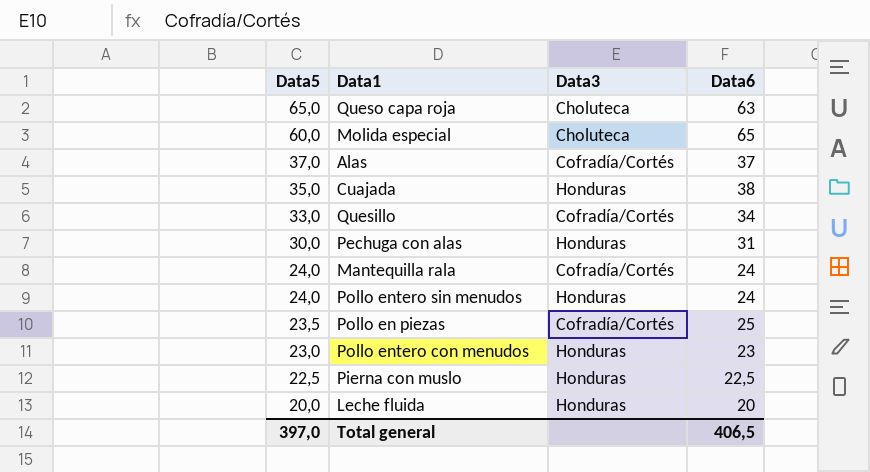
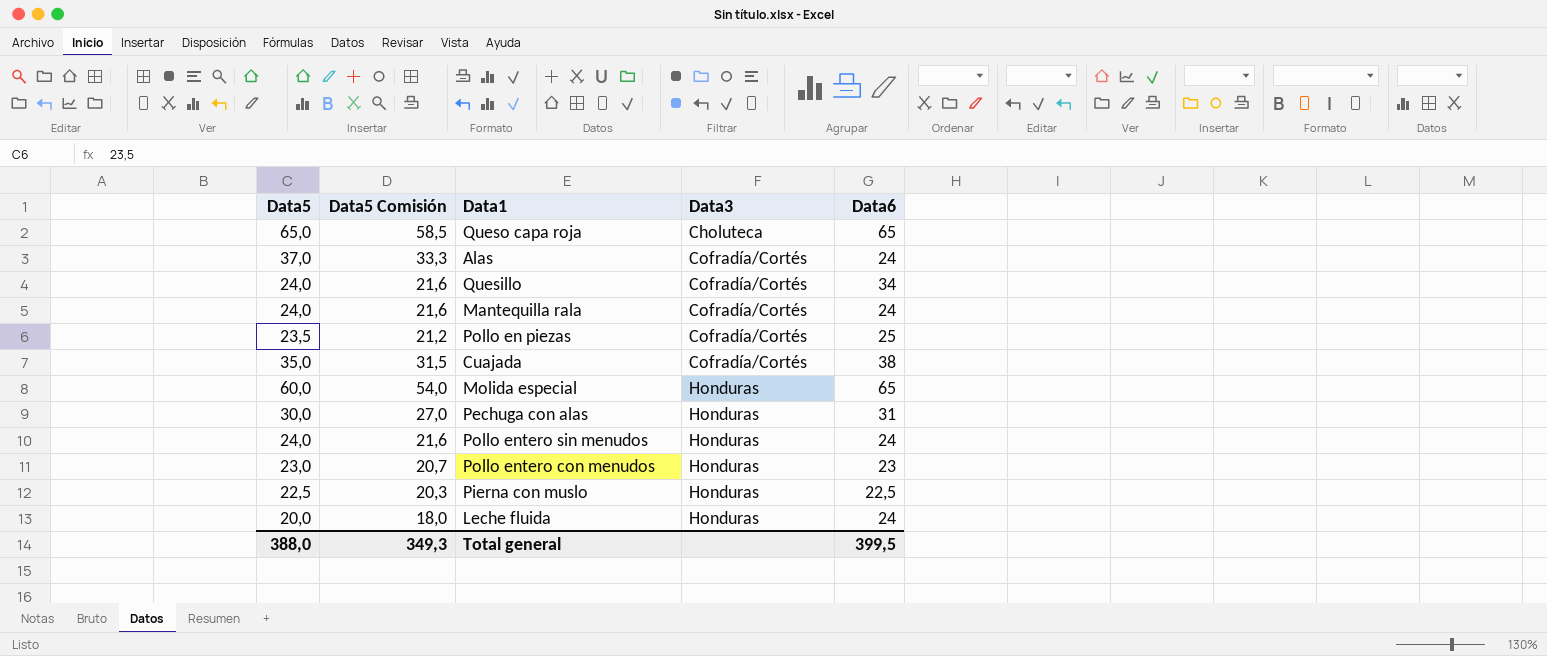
row order: Data5 descending -> Data3 ascending
column Data5 Comisión | formula: none -> [Data5] * 0,9
Queso capa roja | Data6: 63 -> 65
Alas | Data6: 37 -> 24
Quesillo | Data5: 33,0 -> 24,0
Cuajada | Data3: Honduras -> Cofradía/Cortés
Molida especial | Data3: Choluteca -> Honduras
Leche fluida | Data6: 20 -> 24
Total general | Data5: 397,0 -> 388,0
Total general | Data6: 406,5 -> 399,5

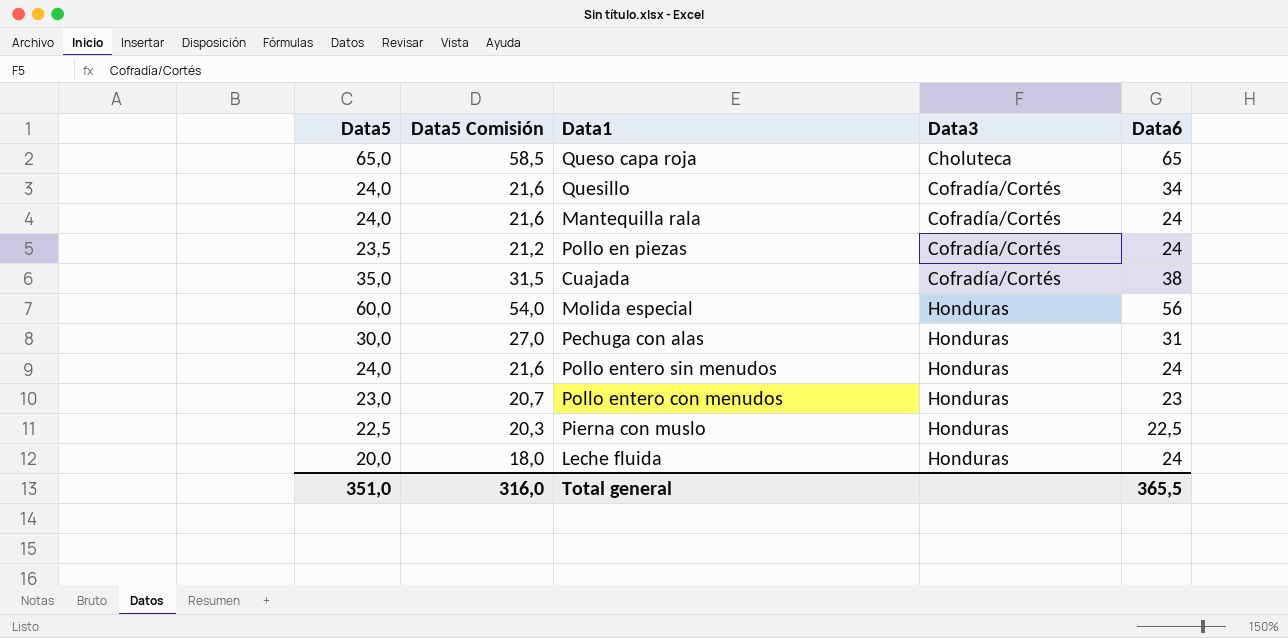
row Alas: 37,0 | 33,3 | Cofradía/Cortés | 24 -> none
Pollo en piezas | Data6: 25 -> 24
Molida especial | Data6: 65 -> 56
Total general | Data5: 388,0 -> 351,0
Total general | Data5 Comisión: 349,3 -> 316,0
Total general | Data6: 399,5 -> 365,5

